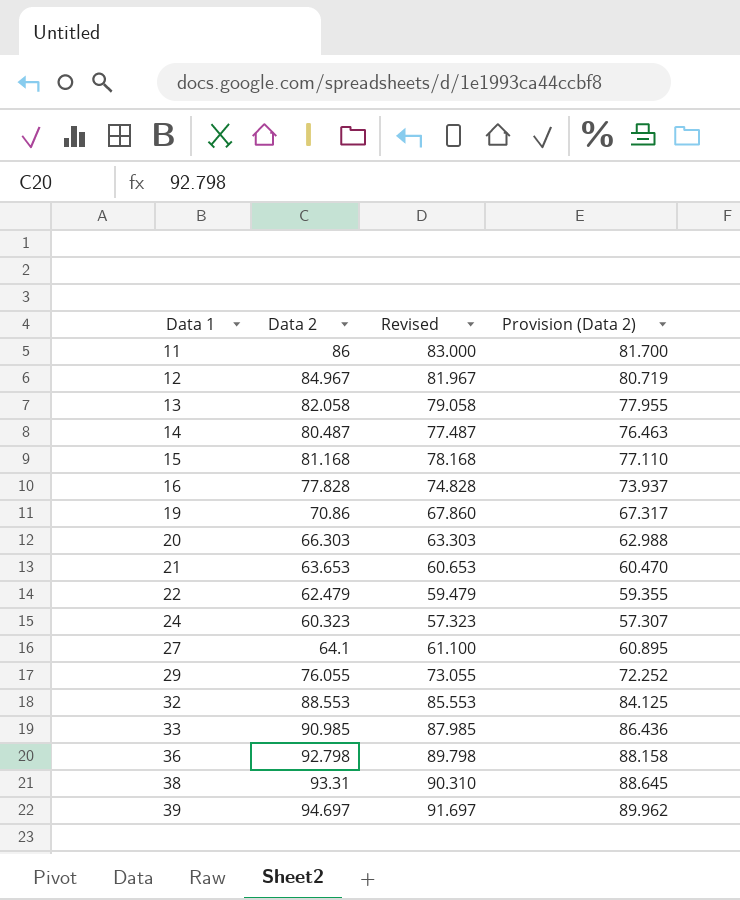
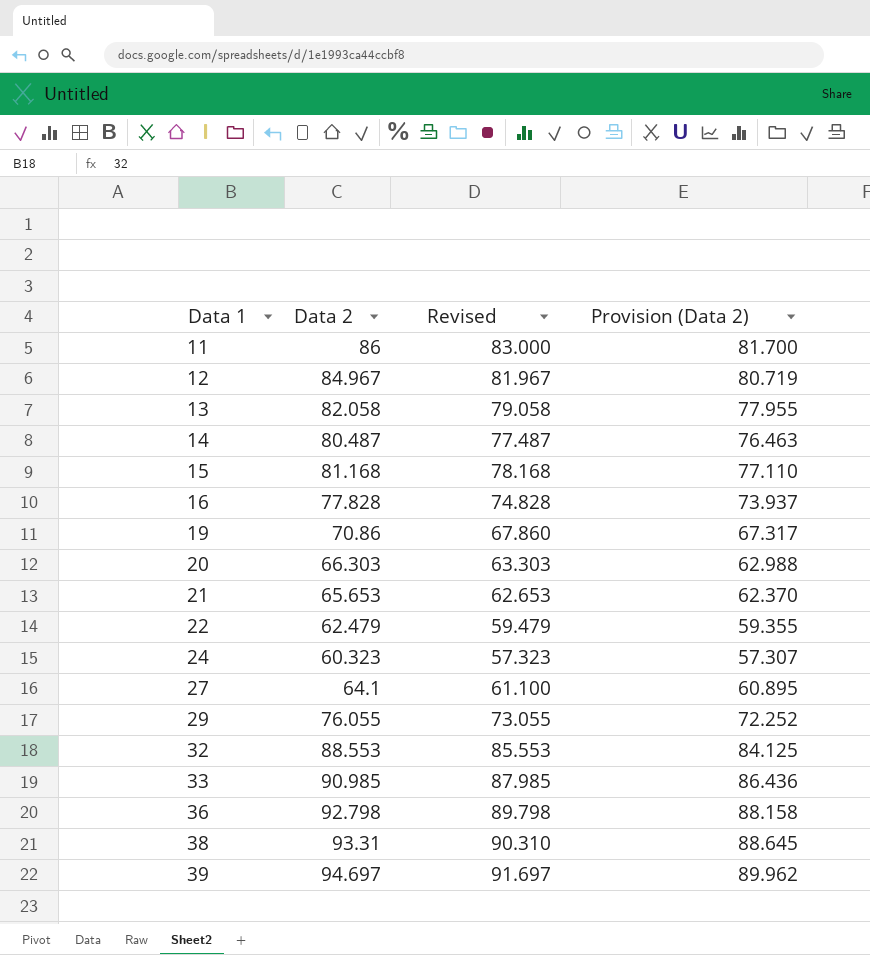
21 | Data 2: 63.653 -> 65.653
21 | Revised: 60.653 -> 62.653
21 | Provision (Data 2): 60.470 -> 62.370

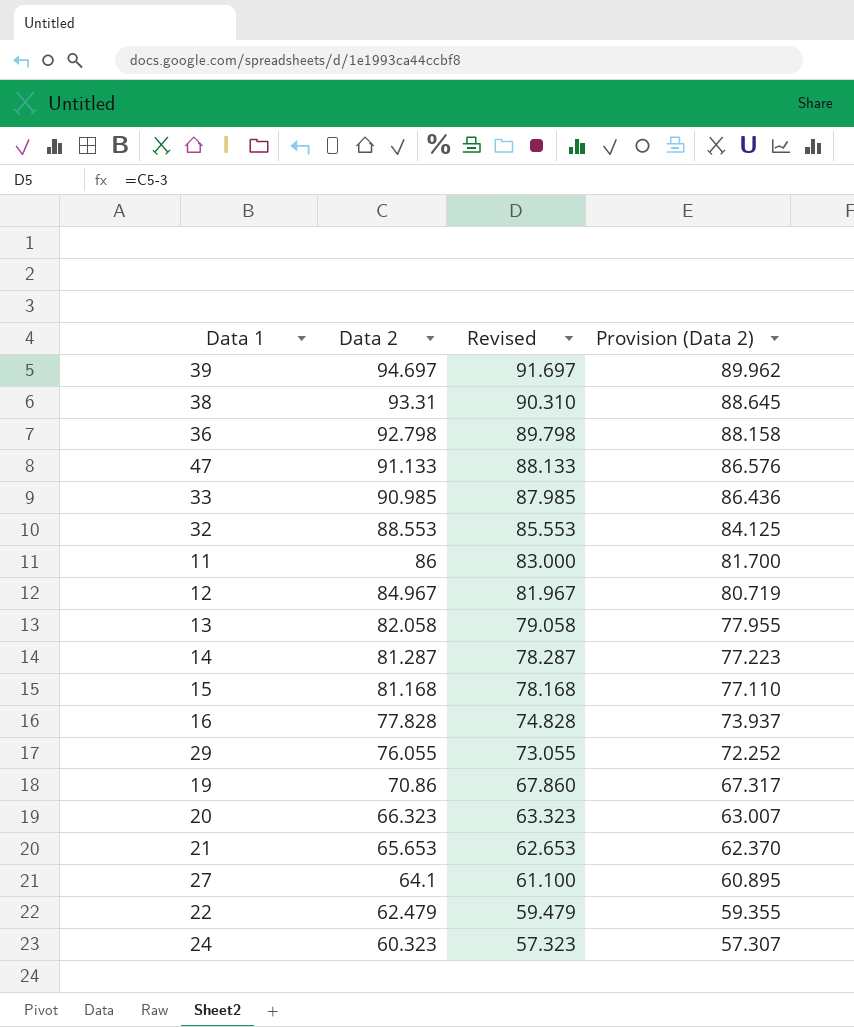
row order: Data 1 ascending -> Data 2 descending
row 47: none -> 91.133 | 88.133 | 86.576
14 | Data 2: 80.487 -> 81.287
14 | Revised: 77.487 -> 78.287
14 | Provision (Data 2): 76.463 -> 77.223
20 | Data 2: 66.303 -> 66.323
20 | Revised: 63.303 -> 63.323
20 | Provision (Data 2): 62.988 -> 63.007

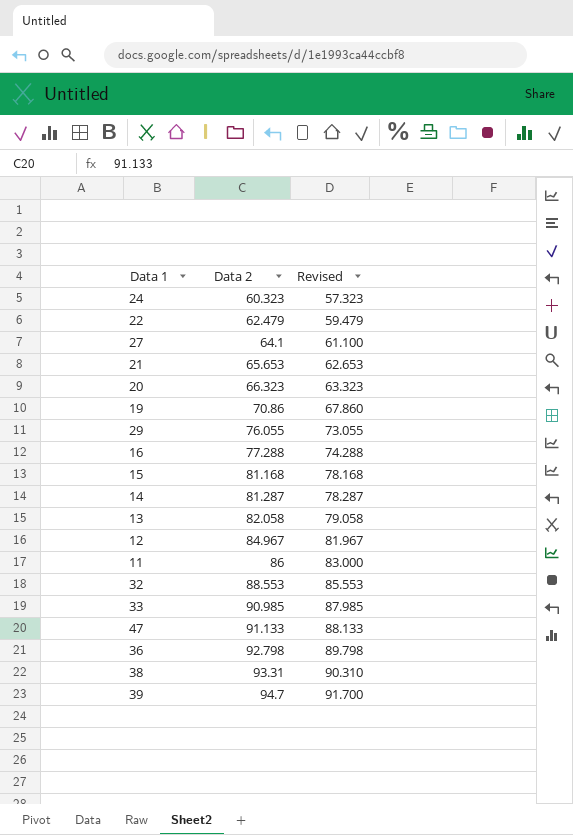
row order: Data 2 descending -> Data 2 ascending
column Provision (Data 2) | formula: [Data 2] * 0.95 -> none
16 | Data 2: 77.828 -> 77.288
16 | Revised: 74.828 -> 74.288
39 | Data 2: 94.697 -> 94.7
39 | Revised: 91.697 -> 91.700

